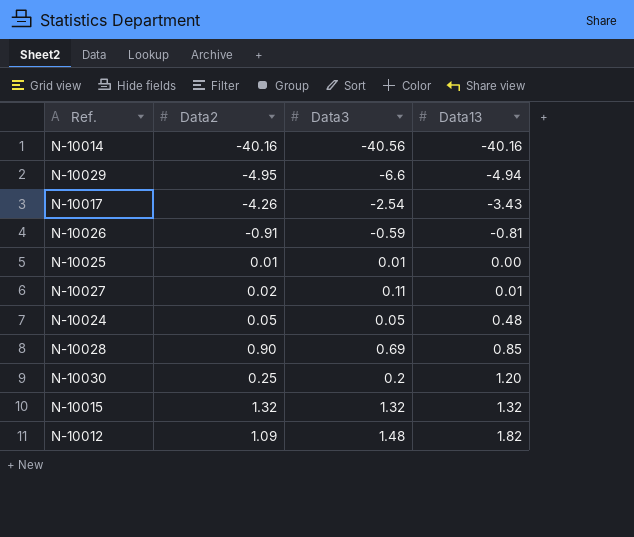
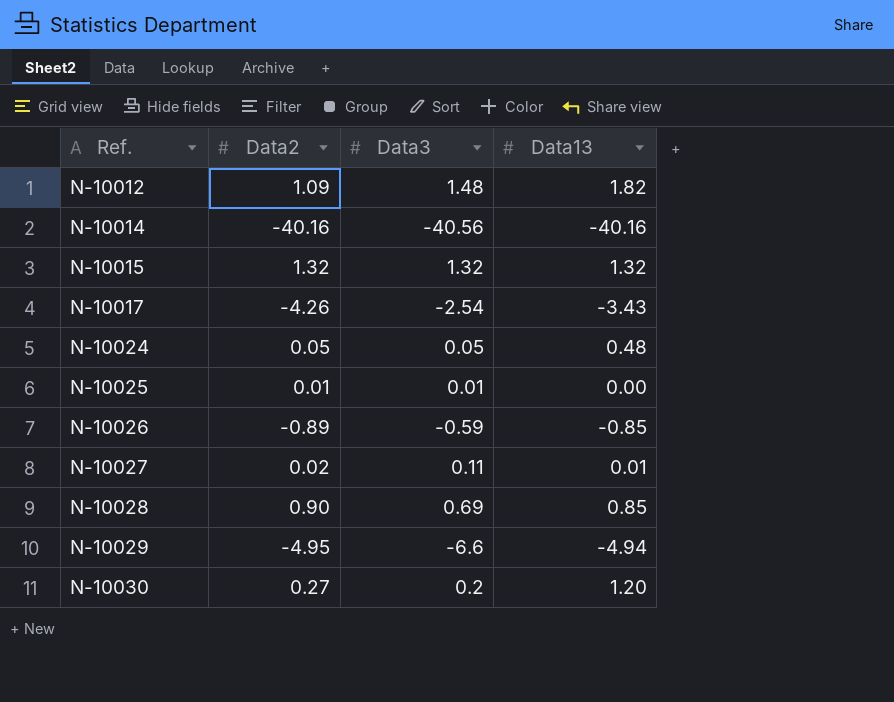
row order: Data13 ascending -> Ref. ascending
N-10026 | Data2: -0.91 -> -0.89
N-10026 | Data13: -0.81 -> -0.85
N-10030 | Data2: 0.25 -> 0.27

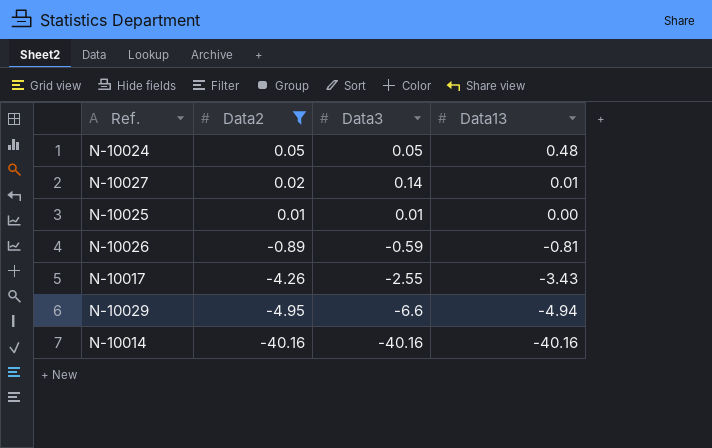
filter: none -> Data2 <= 0.05
row order: Ref. ascending -> Data2 descending
N-10027 | Data3: 0.11 -> 0.14
N-10026 | Data13: -0.85 -> -0.81
N-10017 | Data3: -2.54 -> -2.55
N-10014 | Data3: -40.56 -> -40.16

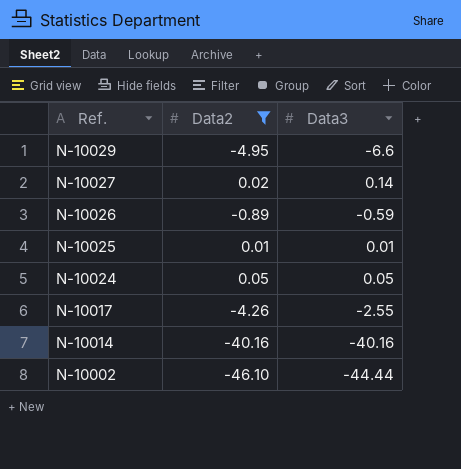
row order: Data2 descending -> Ref. descending
column Data13 | position: 4 -> none
row N-10002: none -> -46.10 | -44.44

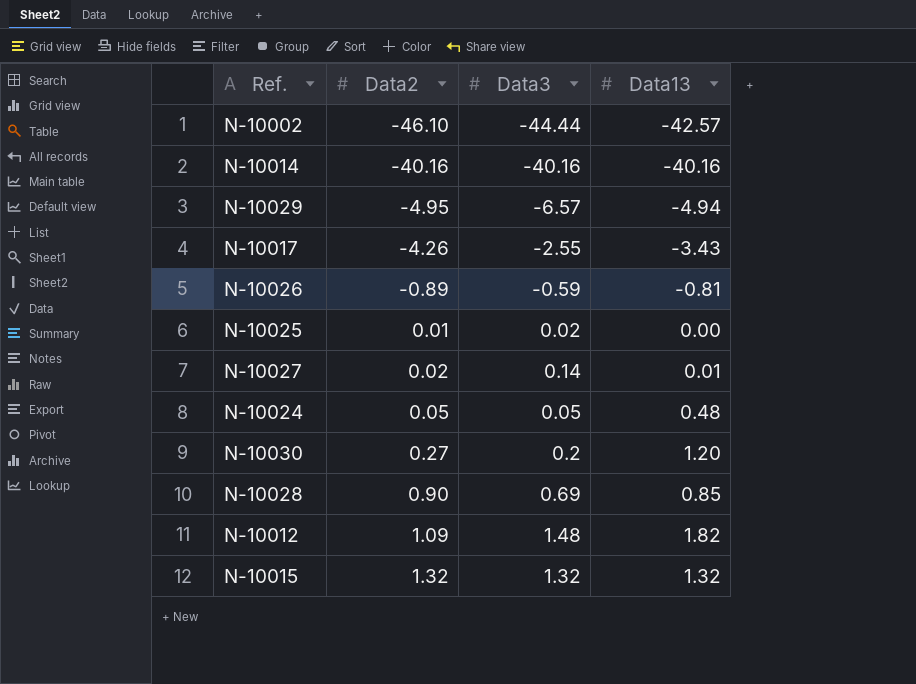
filter: Data2 <= 0.05 -> none
row order: Ref. descending -> Data2 ascending
column Data13 | position: none -> 4
N-10029 | Data3: -6.6 -> -6.57
N-10025 | Data3: 0.01 -> 0.02

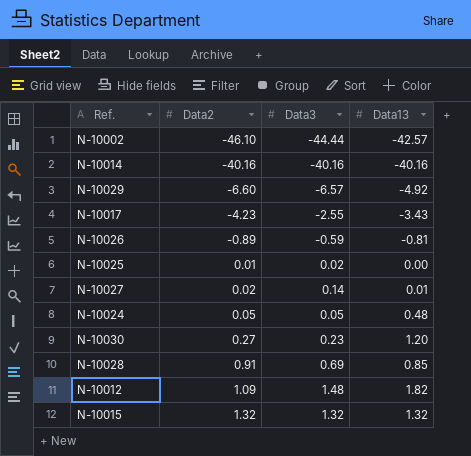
N-10029 | Data2: -4.95 -> -6.60
N-10029 | Data13: -4.94 -> -4.92
N-10017 | Data2: -4.26 -> -4.23
N-10030 | Data3: 0.2 -> 0.23
N-10028 | Data2: 0.90 -> 0.91

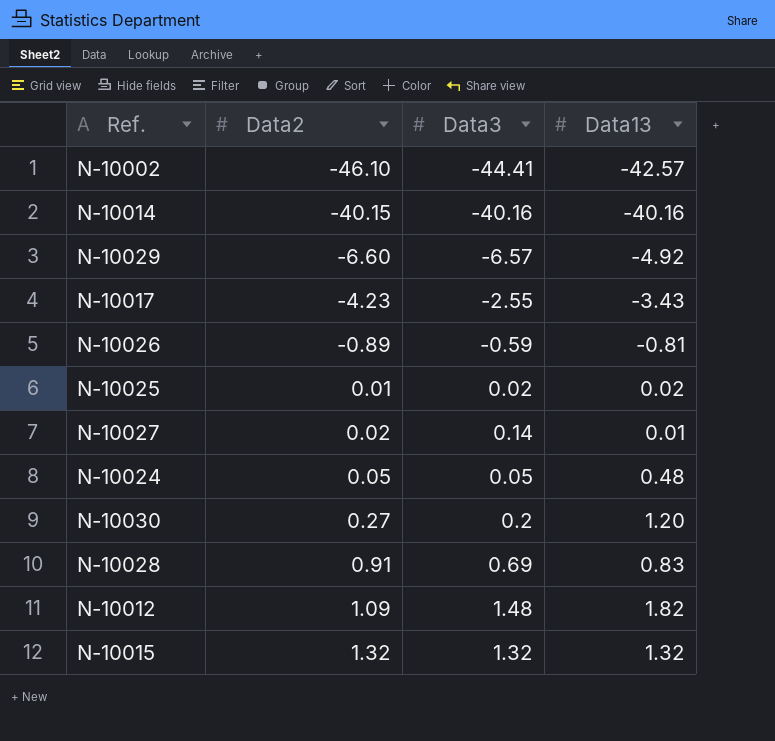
N-10002 | Data3: -44.44 -> -44.41
N-10014 | Data2: -40.16 -> -40.15
N-10025 | Data13: 0.00 -> 0.02
N-10030 | Data3: 0.23 -> 0.2
N-10028 | Data13: 0.85 -> 0.83

